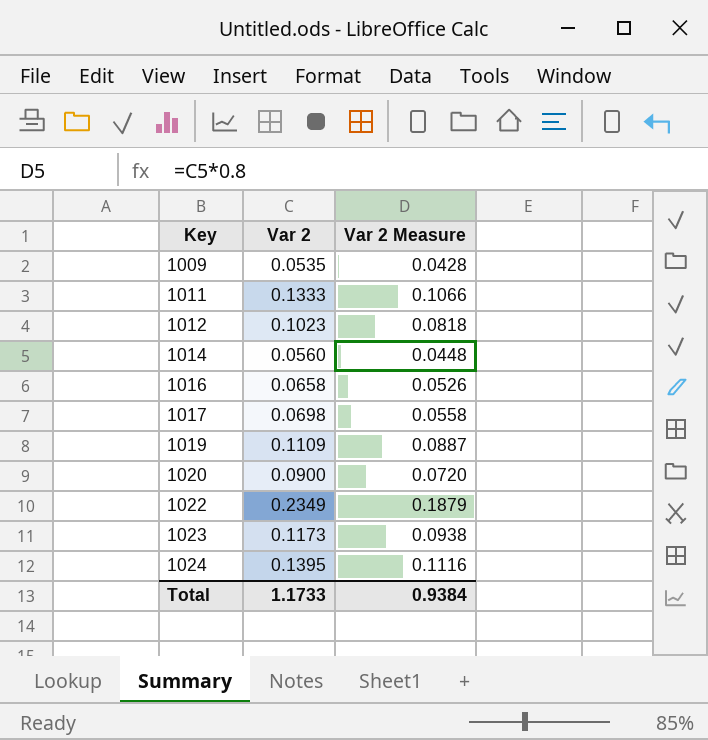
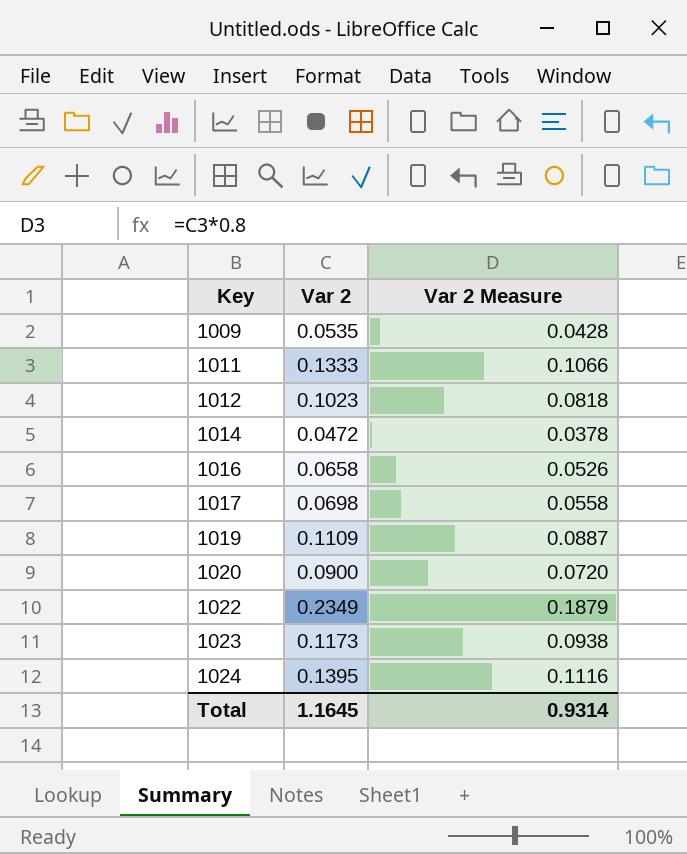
1014 | Var 2: 0.0560 -> 0.0472
1014 | Var 2 Measure: 0.0448 -> 0.0378
Total | Var 2: 1.1733 -> 1.1645
Total | Var 2 Measure: 0.9384 -> 0.9314

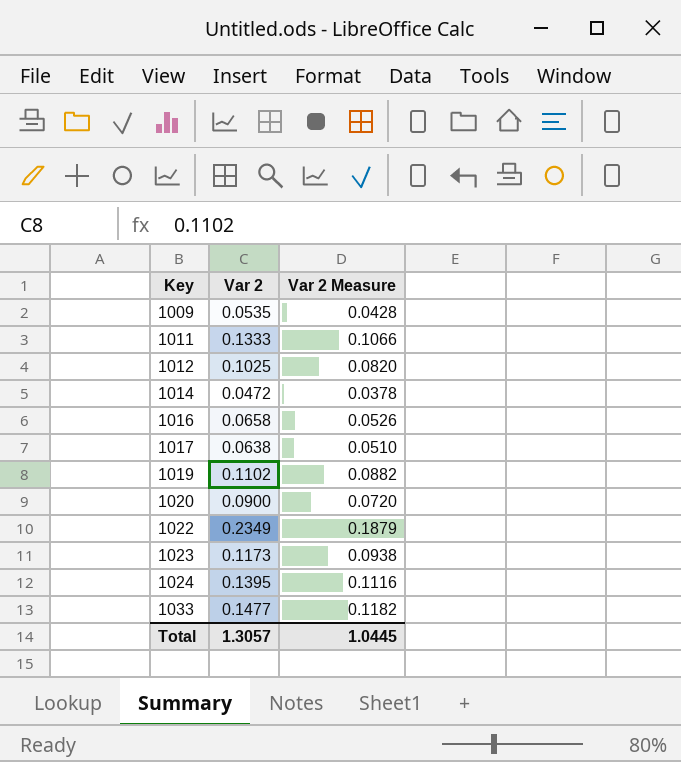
1012 | Var 2: 0.1023 -> 0.1025
1012 | Var 2 Measure: 0.0818 -> 0.0820
1017 | Var 2: 0.0698 -> 0.0638
1017 | Var 2 Measure: 0.0558 -> 0.0510
1019 | Var 2: 0.1109 -> 0.1102
1019 | Var 2 Measure: 0.0887 -> 0.0882
row 1033: none -> 0.1477 | 0.1182
Total | Var 2: 1.1645 -> 1.3057
Total | Var 2 Measure: 0.9314 -> 1.0445

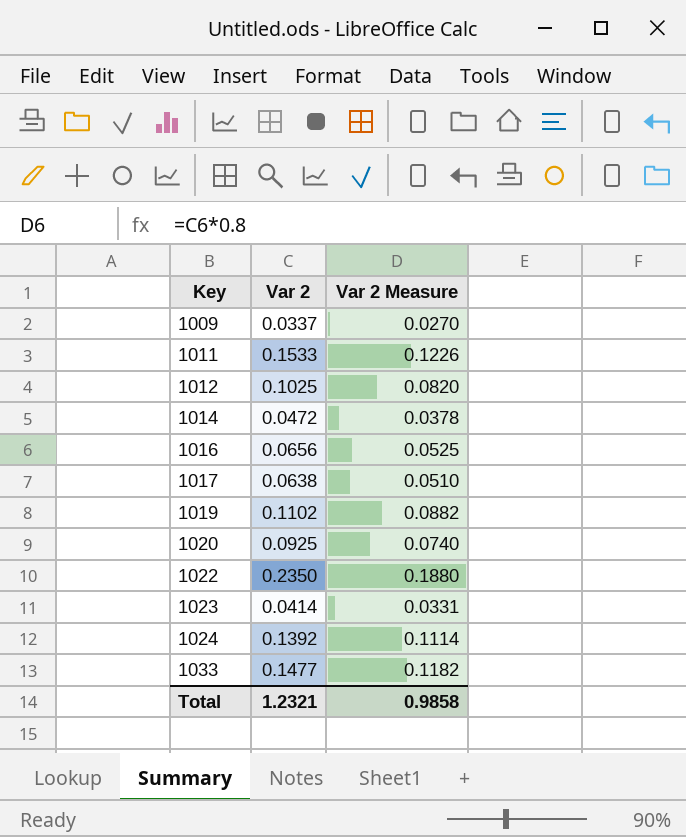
1009 | Var 2: 0.0535 -> 0.0337
1009 | Var 2 Measure: 0.0428 -> 0.0270
1011 | Var 2: 0.1333 -> 0.1533
1011 | Var 2 Measure: 0.1066 -> 0.1226
1016 | Var 2: 0.0658 -> 0.0656
1016 | Var 2 Measure: 0.0526 -> 0.0525
1020 | Var 2: 0.0900 -> 0.0925
1020 | Var 2 Measure: 0.0720 -> 0.0740
1022 | Var 2: 0.2349 -> 0.2350
1022 | Var 2 Measure: 0.1879 -> 0.1880
1023 | Var 2: 0.1173 -> 0.0414
1023 | Var 2 Measure: 0.0938 -> 0.0331
1024 | Var 2: 0.1395 -> 0.1392
1024 | Var 2 Measure: 0.1116 -> 0.1114
Total | Var 2: 1.3057 -> 1.2321
Total | Var 2 Measure: 1.0445 -> 0.9858

